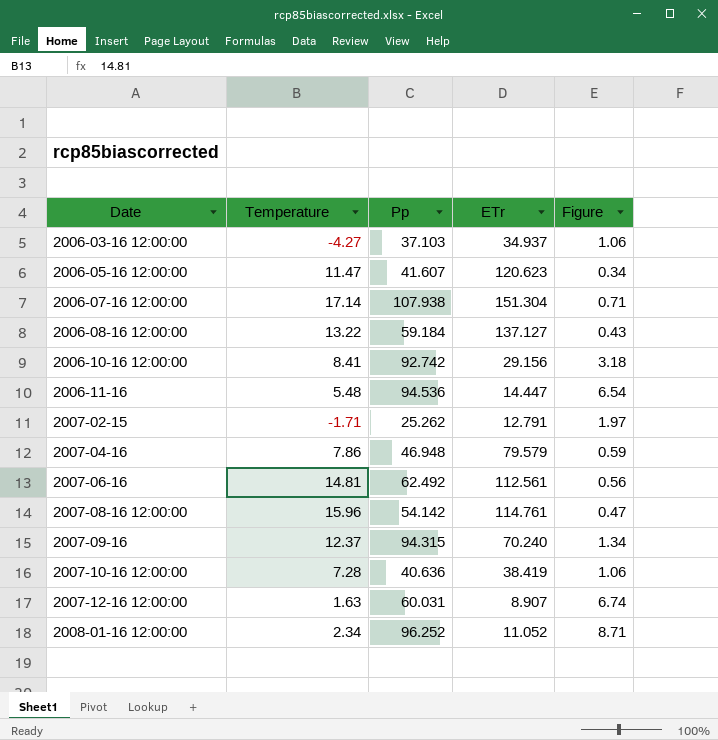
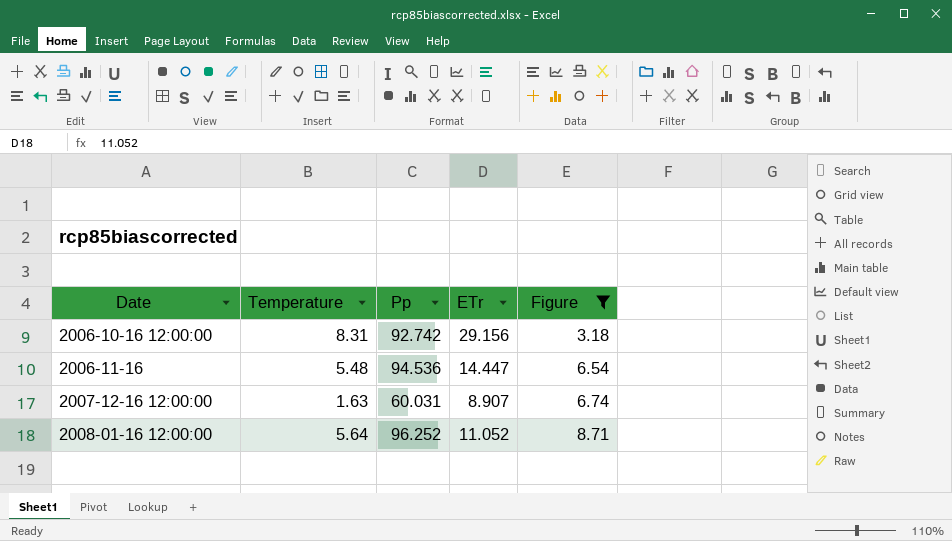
filter: none -> Figure >= 3.18
2006-10-16 12:00:00 | Temperature: 8.41 -> 8.31
2008-01-16 12:00:00 | Temperature: 2.34 -> 5.64

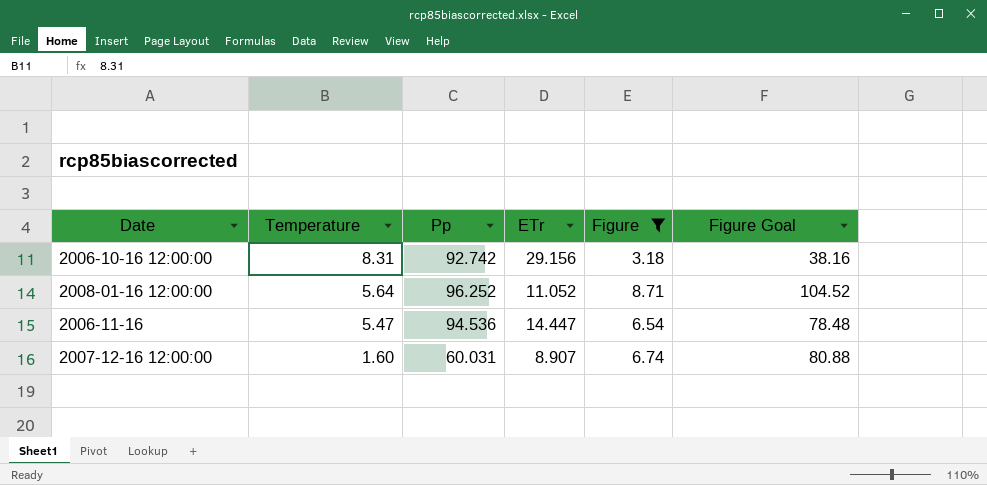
row order: Date ascending -> Temperature descending
column Figure Goal | formula: none -> [Figure] * 12
2006-11-16 | Temperature: 5.48 -> 5.47
2007-12-16 12:00:00 | Temperature: 1.63 -> 1.60

